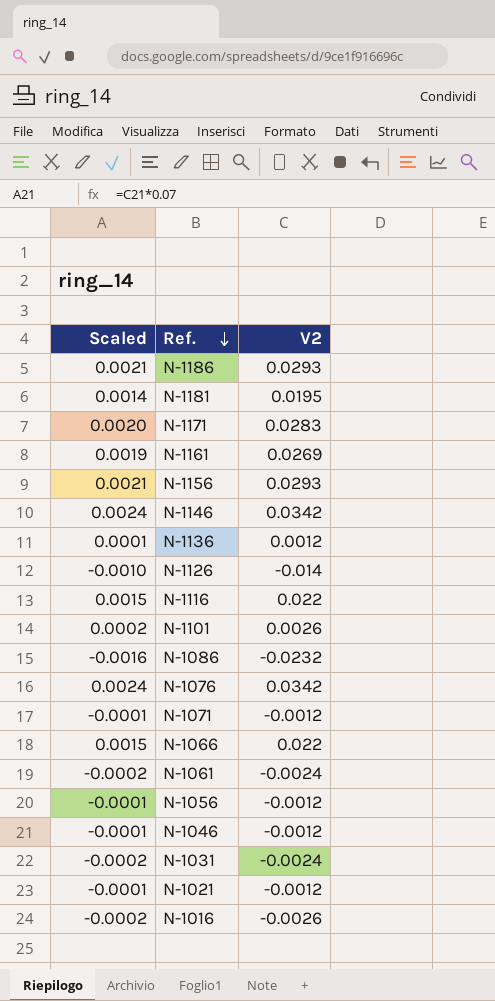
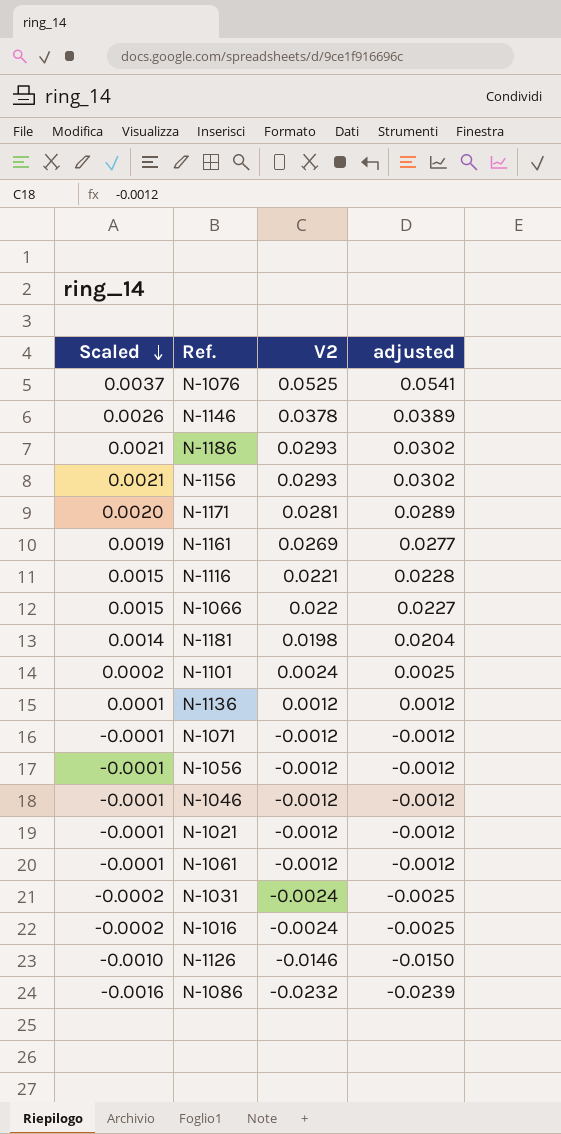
row order: Ref. descending -> Scaled descending
column adjusted | formula: none -> [V2] * 1.03
N-1076 | Scaled: 0.0024 -> 0.0037
N-1076 | V2: 0.0342 -> 0.0525
N-1146 | Scaled: 0.0024 -> 0.0026
N-1146 | V2: 0.0342 -> 0.0378
N-1171 | V2: 0.0283 -> 0.0281
N-1116 | V2: 0.022 -> 0.0221
N-1181 | V2: 0.0195 -> 0.0198
N-1101 | V2: 0.0026 -> 0.0024
N-1061 | Scaled: -0.0002 -> -0.0001
N-1061 | V2: -0.0024 -> -0.0012
N-1016 | V2: -0.0026 -> -0.0024
N-1126 | V2: -0.014 -> -0.0146

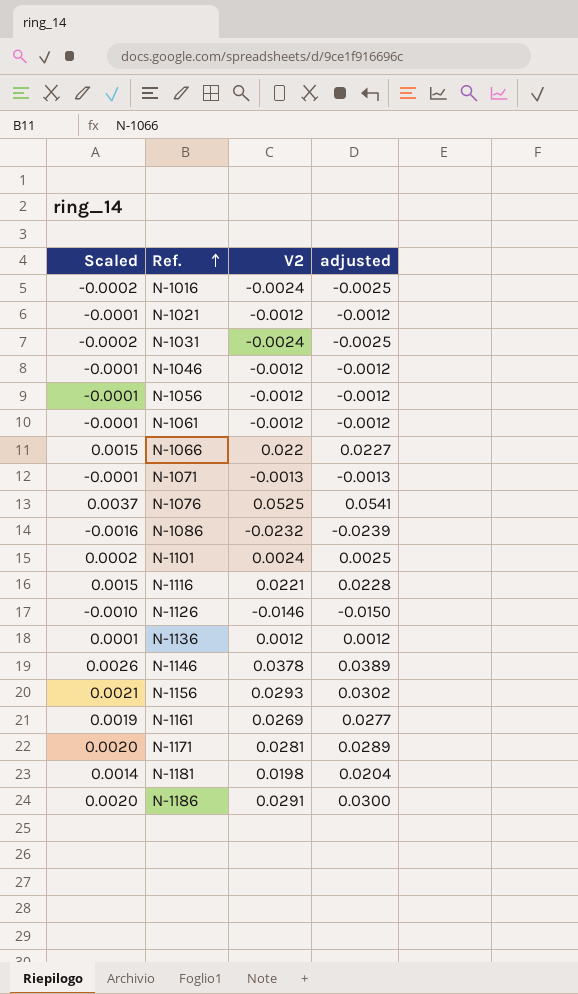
row order: Scaled descending -> Ref. ascending
N-1071 | V2: -0.0012 -> -0.0013
N-1071 | adjusted: -0.0012 -> -0.0013
N-1186 | Scaled: 0.0021 -> 0.0020
N-1186 | V2: 0.0293 -> 0.0291
N-1186 | adjusted: 0.0302 -> 0.0300

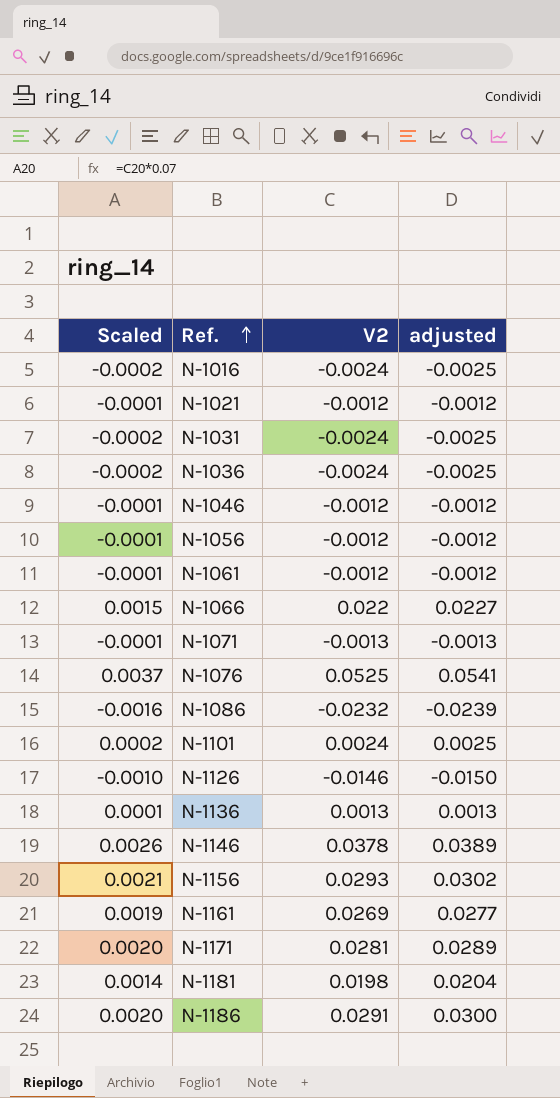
row N-1116: 0.0015 | 0.0221 | 0.0228 -> none
row N-1036: none -> -0.0002 | -0.0024 | -0.0025
N-1136 | V2: 0.0012 -> 0.0013
N-1136 | adjusted: 0.0012 -> 0.0013

